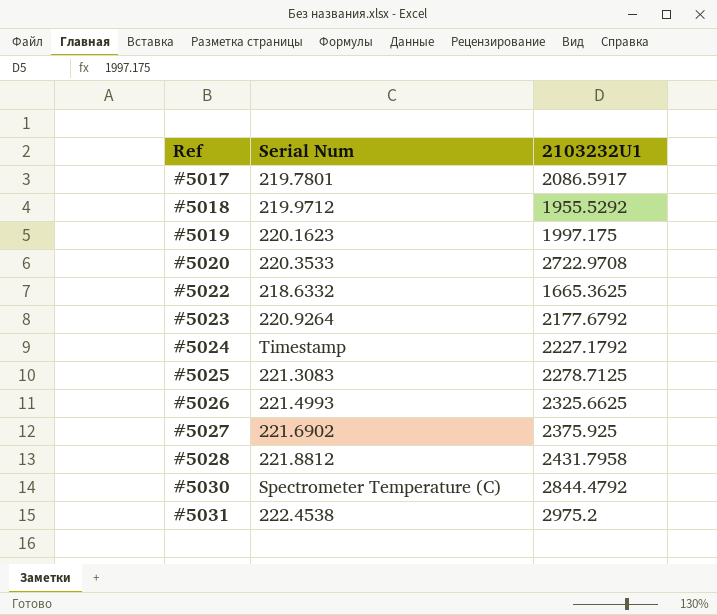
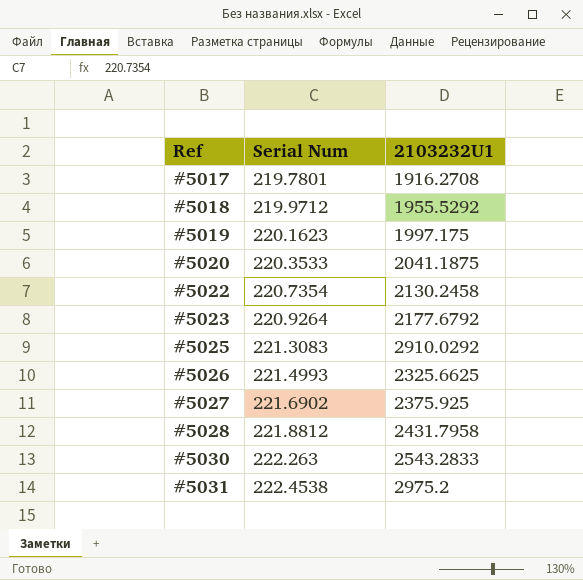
row #5024: Timestamp | 2227.1792 -> none
#5017 | 2103232U1: 2086.5917 -> 1916.2708
#5020 | 2103232U1: 2722.9708 -> 2041.1875
#5022 | Serial Num: 218.6332 -> 220.7354
#5022 | 2103232U1: 1665.3625 -> 2130.2458
#5025 | 2103232U1: 2278.7125 -> 2910.0292
#5030 | Serial Num: Spectrometer Temperature (C) -> 222.263
#5030 | 2103232U1: 2844.4792 -> 2543.2833

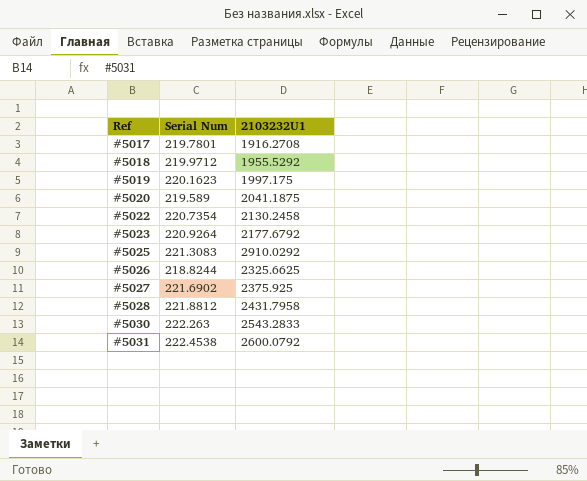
#5020 | Serial Num: 220.3533 -> 219.589
#5026 | Serial Num: 221.4993 -> 218.8244
#5031 | 2103232U1: 2975.2 -> 2600.0792

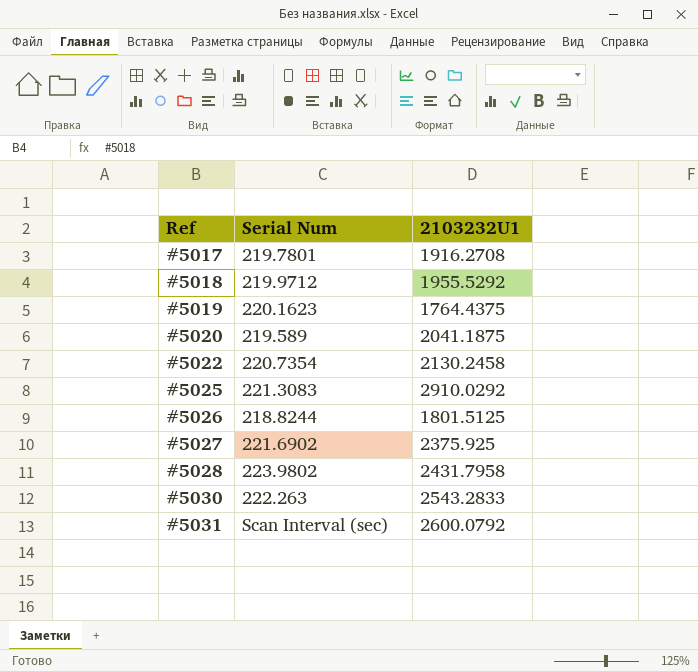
row #5023: 220.9264 | 2177.6792 -> none
#5019 | 2103232U1: 1997.175 -> 1764.4375
#5026 | 2103232U1: 2325.6625 -> 1801.5125
#5028 | Serial Num: 221.8812 -> 223.9802
#5031 | Serial Num: 222.4538 -> Scan Interval (sec)

